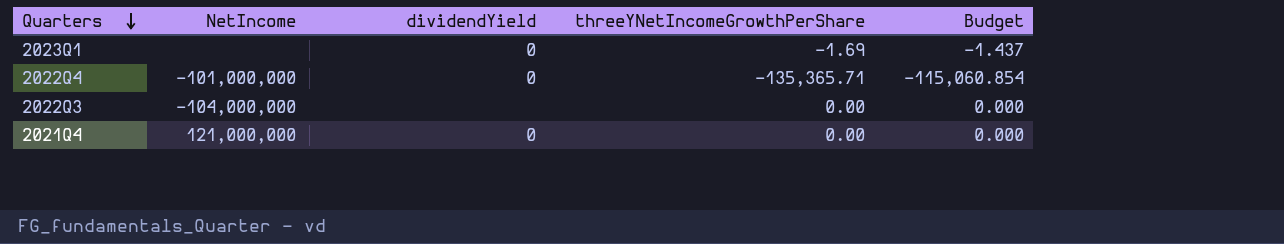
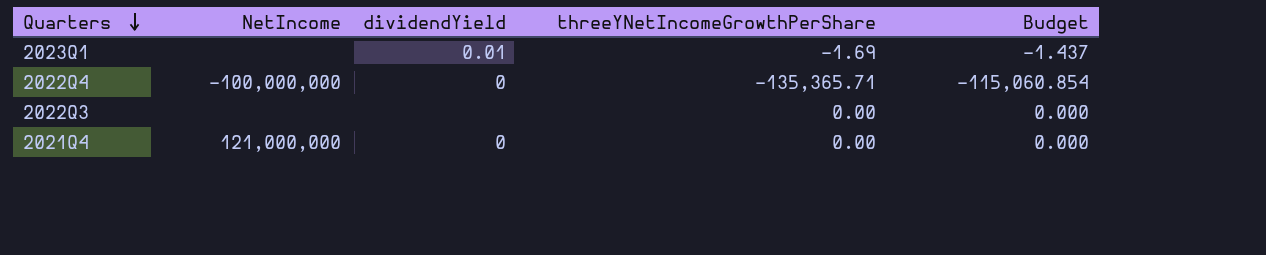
2023Q1 | dividendYield: 0 -> 0.01
2022Q4 | NetIncome: -101,000,000 -> -100,000,000
2022Q3 | NetIncome: -104,000,000 -> none

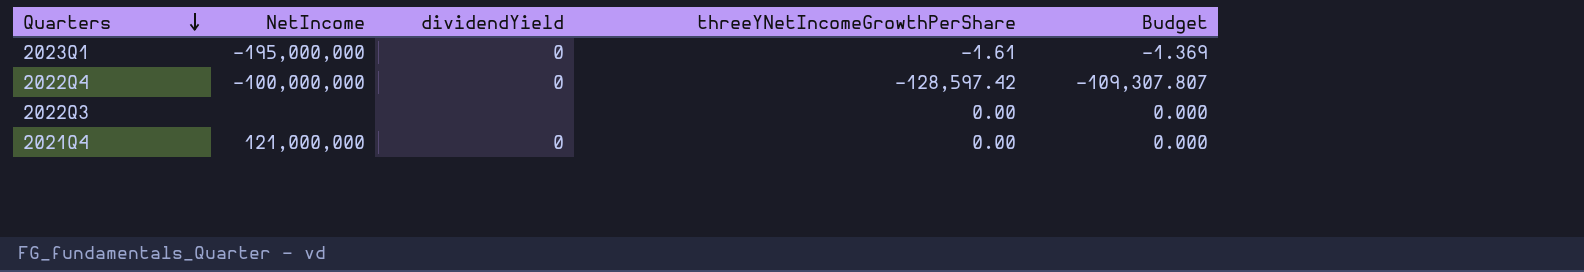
2023Q1 | NetIncome: none -> -195,000,000
2023Q1 | dividendYield: 0.01 -> 0
2023Q1 | threeYNetIncomeGrowthPerShare: -1.69 -> -1.61
2023Q1 | Budget: -1.437 -> -1.369
2022Q4 | threeYNetIncomeGrowthPerShare: -135,365.71 -> -128,597.42
2022Q4 | Budget: -115,060.854 -> -109,307.807

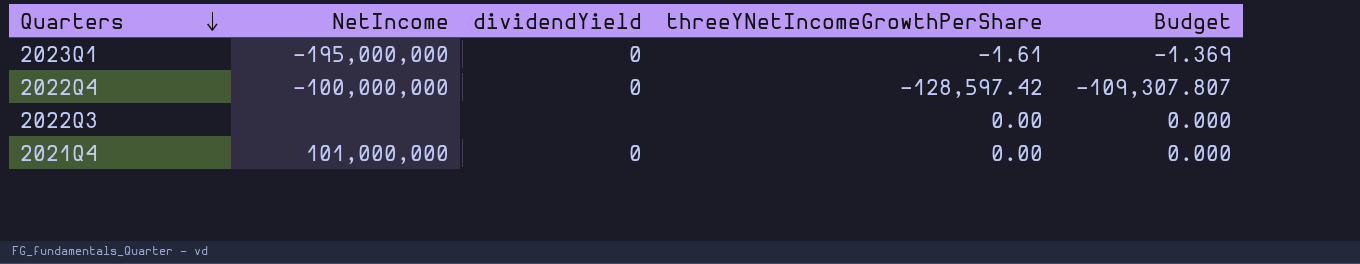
2021Q4 | NetIncome: 121,000,000 -> 101,000,000

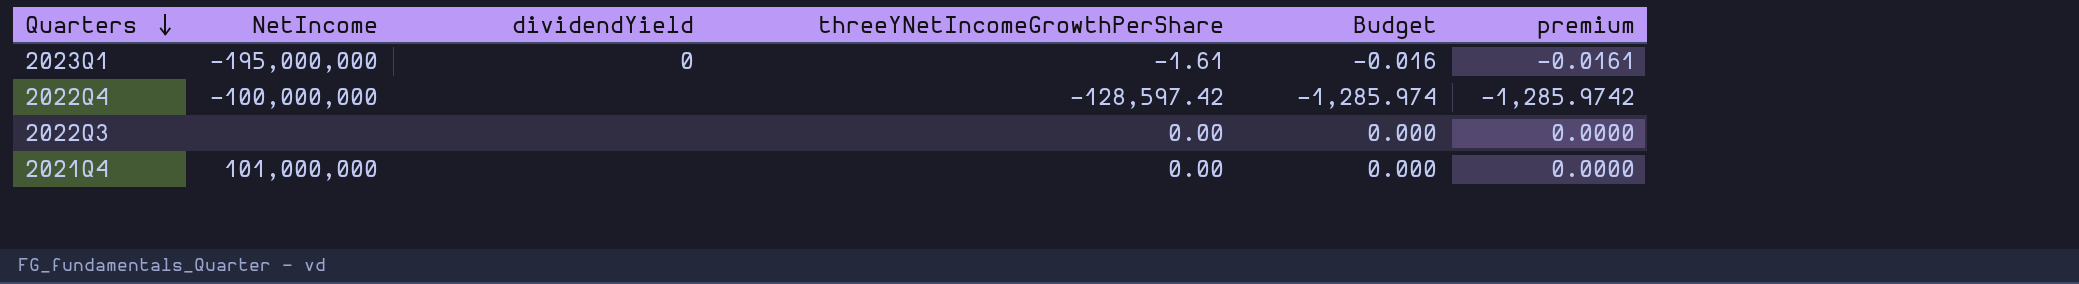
column Budget | formula: [threeYNetIncomeGrowthPerShare] * 0.85 -> [threeYNetIncomeGrowthPerShare] * 0.01
column premium | formula: none -> [threeYNetIncomeGrowthPerShare] * 0.01
2022Q4 | dividendYield: 0 -> none
2021Q4 | dividendYield: 0 -> none

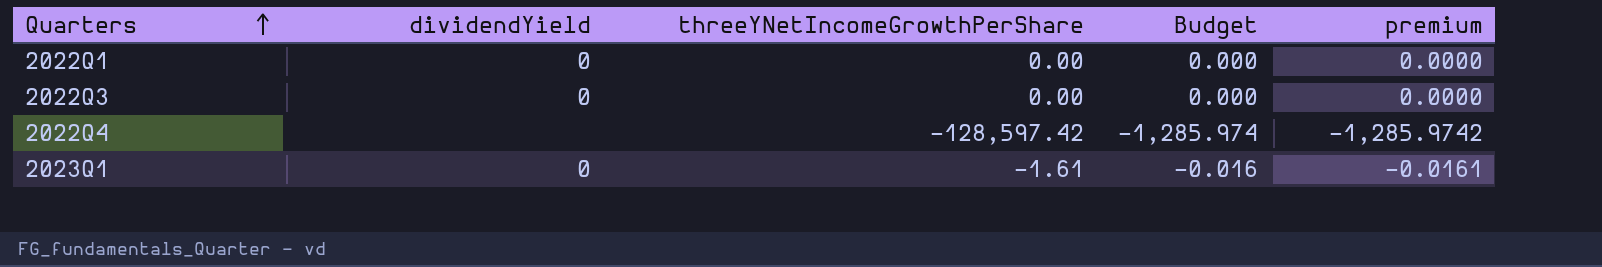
row order: Quarters descending -> Quarters ascending
column NetIncome | position: 2 -> none
row 2021Q4: 101,000,000 | none | 0.00 | 0.000 | 0.0000 -> none
row 2022Q1: none -> 0 | 0.00 | 0.000 | 0.0000
2022Q3 | dividendYield: none -> 0

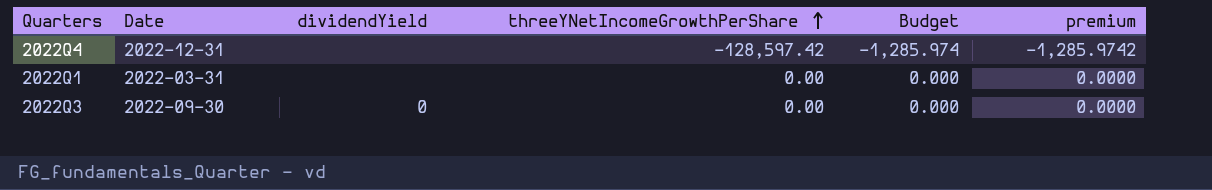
row order: Quarters ascending -> threeYNetIncomeGrowthPerShare ascending
column Date | position: none -> 2
row 2023Q1: 0 | -1.61 | -0.016 | -0.0161 -> none
2022Q1 | dividendYield: 0 -> none

